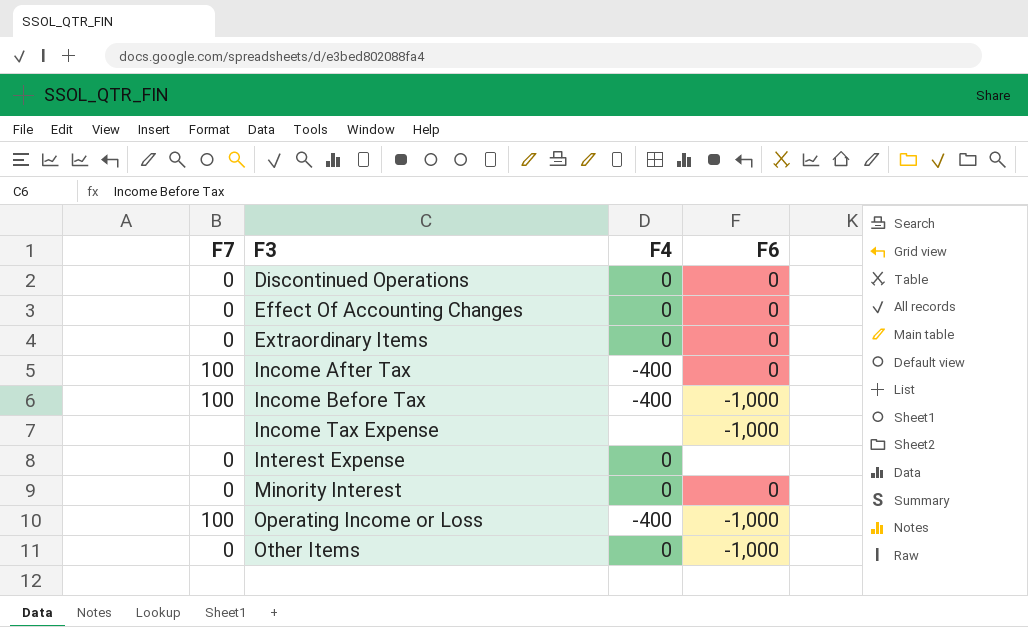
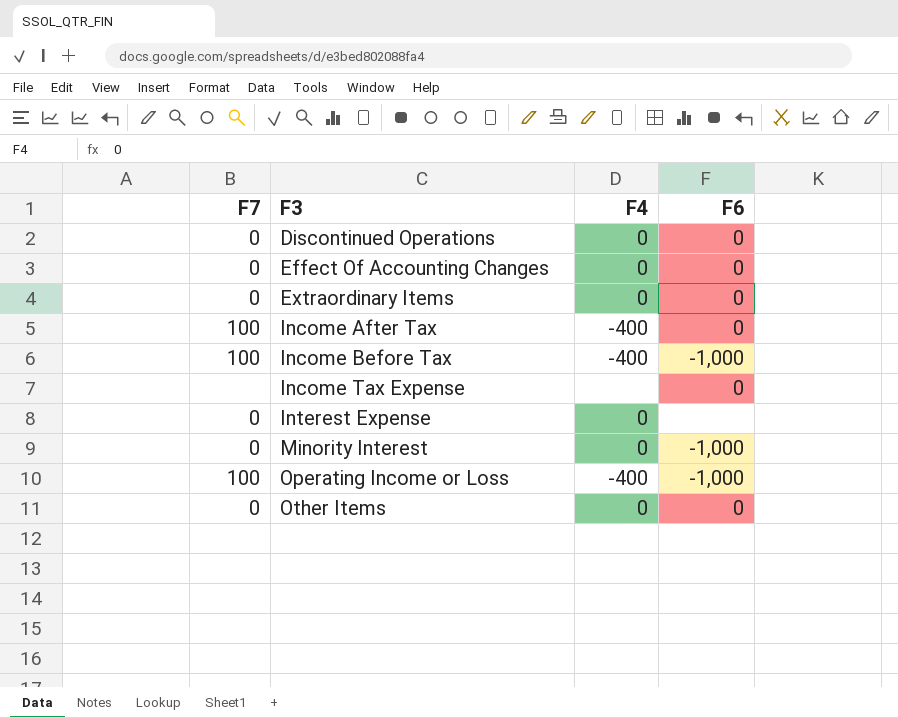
Income Tax Expense | F6: -1,000 -> 0
Minority Interest | F6: 0 -> -1,000
Other Items | F6: -1,000 -> 0

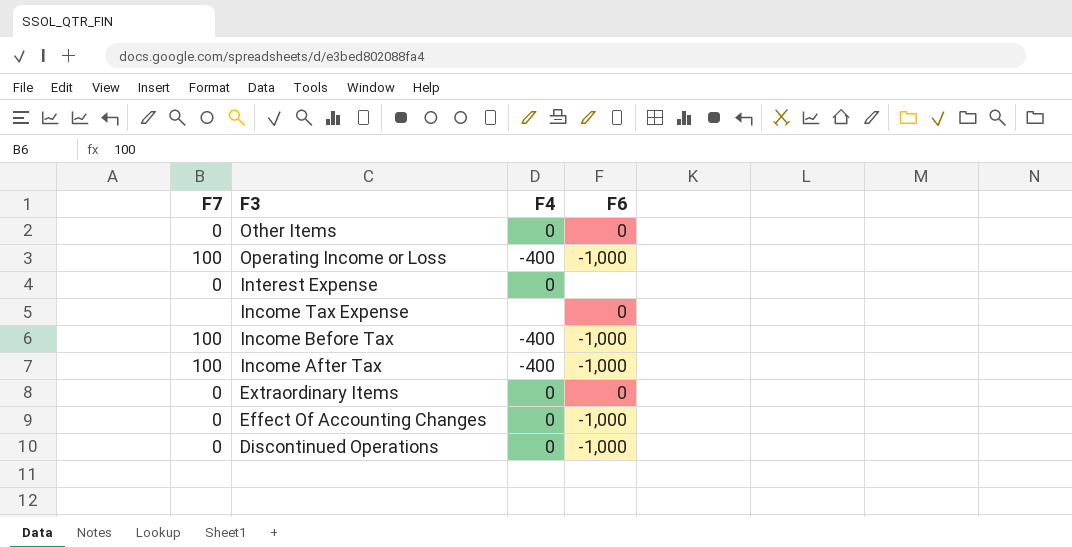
row order: F3 ascending -> F3 descending
row Minority Interest: 0 | 0 | -1,000 -> none
Income After Tax | F6: 0 -> -1,000
Effect Of Accounting Changes | F6: 0 -> -1,000
Discontinued Operations | F6: 0 -> -1,000

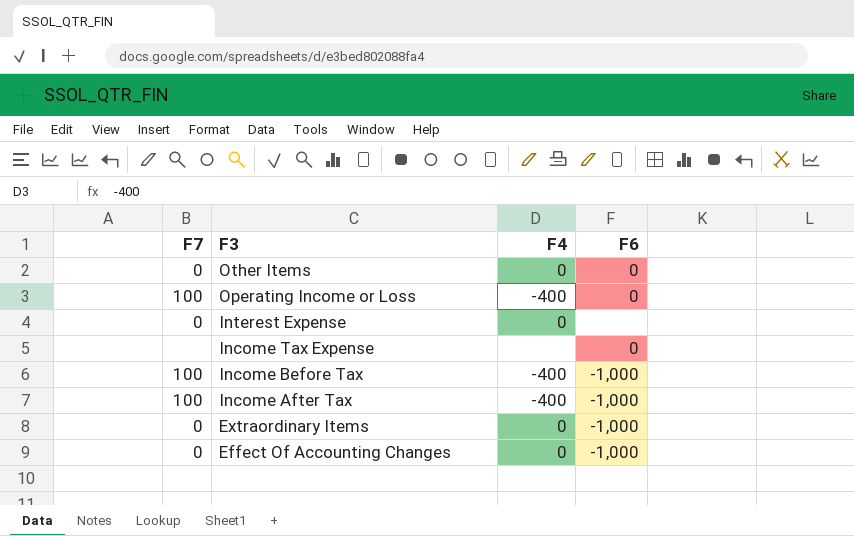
row Discontinued Operations: 0 | 0 | -1,000 -> none
Operating Income or Loss | F6: -1,000 -> 0
Extraordinary Items | F6: 0 -> -1,000

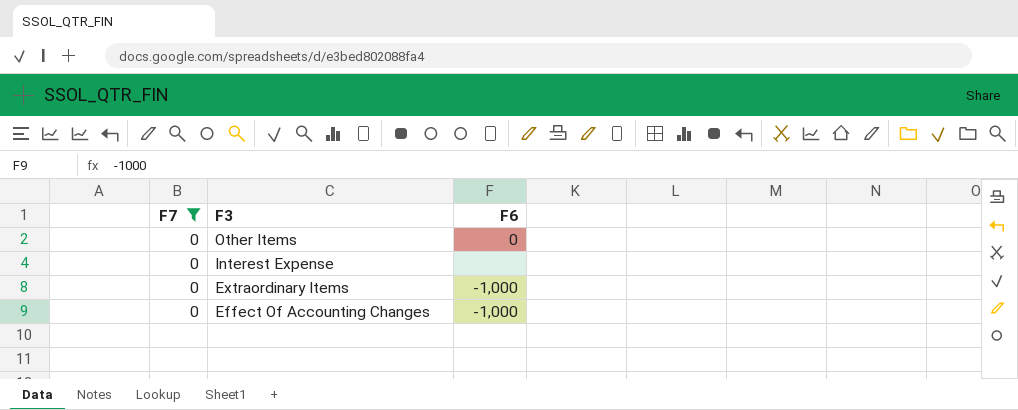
filter: none -> F7 = 0
column F4 | position: 3 -> none

